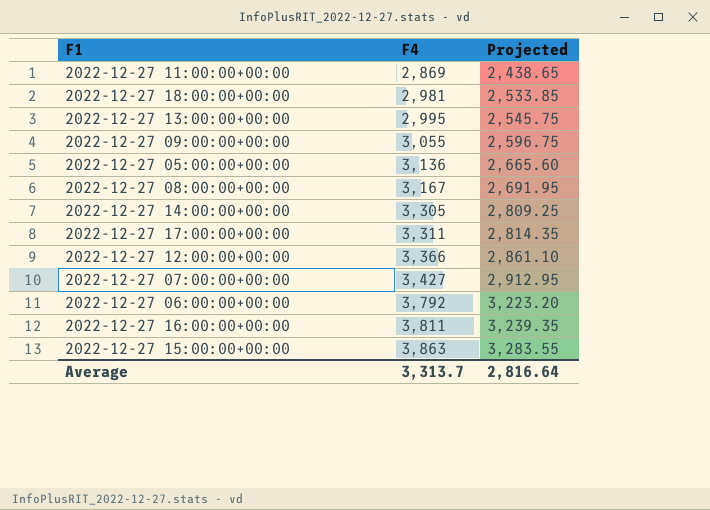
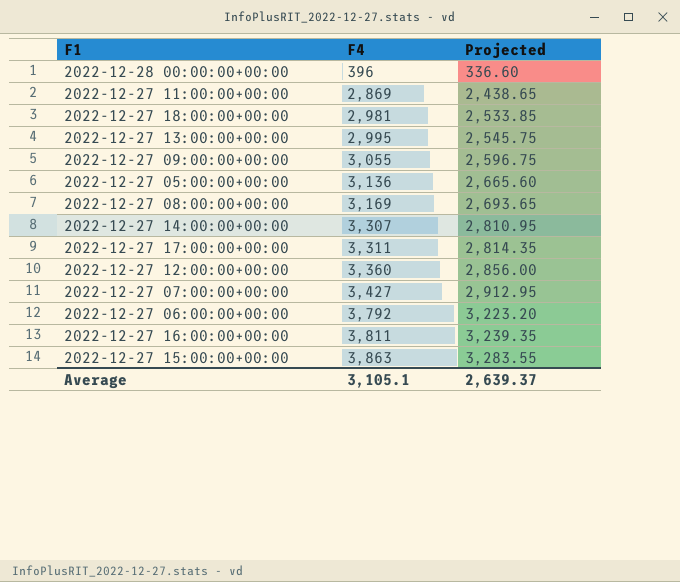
row 2022-12-28 00:00:00+00:00: none -> 396 | 336.60
2022-12-27 08:00:00+00:00 | F4: 3,167 -> 3,169
2022-12-27 08:00:00+00:00 | Projected: 2,691.95 -> 2,693.65
2022-12-27 14:00:00+00:00 | F4: 3,305 -> 3,307
2022-12-27 14:00:00+00:00 | Projected: 2,809.25 -> 2,810.95
2022-12-27 12:00:00+00:00 | F4: 3,366 -> 3,360
2022-12-27 12:00:00+00:00 | Projected: 2,861.10 -> 2,856.00
Average | F4: 3,313.7 -> 3,105.1
Average | Projected: 2,816.64 -> 2,639.37

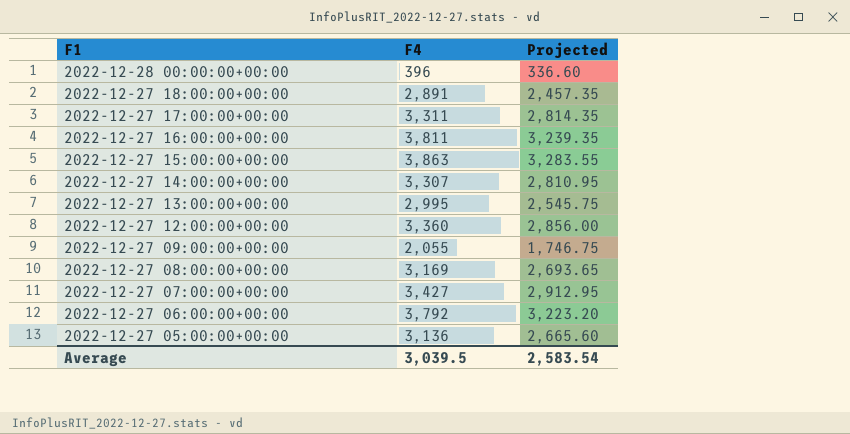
row order: F4 ascending -> F1 descending
row 2022-12-27 11:00:00+00:00: 2,869 | 2,438.65 -> none
2022-12-27 18:00:00+00:00 | F4: 2,981 -> 2,891
2022-12-27 18:00:00+00:00 | Projected: 2,533.85 -> 2,457.35
2022-12-27 09:00:00+00:00 | F4: 3,055 -> 2,055
2022-12-27 09:00:00+00:00 | Projected: 2,596.75 -> 1,746.75
Average | F4: 3,105.1 -> 3,039.5
Average | Projected: 2,639.37 -> 2,583.54

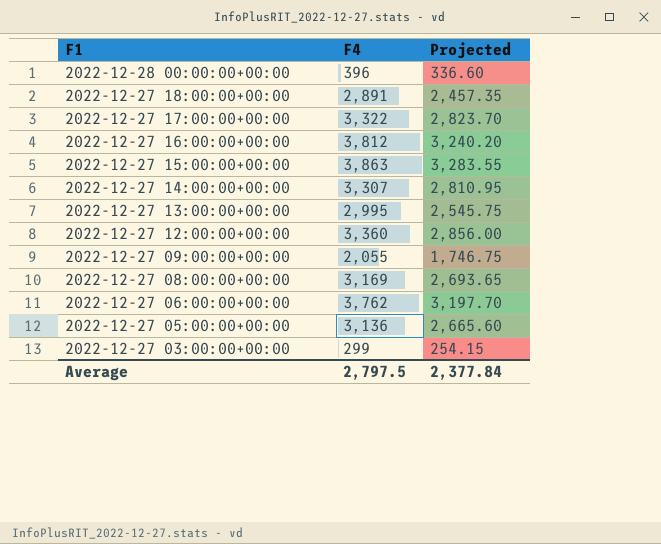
row 2022-12-27 07:00:00+00:00: 3,427 | 2,912.95 -> none
2022-12-27 17:00:00+00:00 | F4: 3,311 -> 3,322
2022-12-27 17:00:00+00:00 | Projected: 2,814.35 -> 2,823.70
2022-12-27 16:00:00+00:00 | F4: 3,811 -> 3,812
2022-12-27 16:00:00+00:00 | Projected: 3,239.35 -> 3,240.20
2022-12-27 06:00:00+00:00 | F4: 3,792 -> 3,762
2022-12-27 06:00:00+00:00 | Projected: 3,223.20 -> 3,197.70
row 2022-12-27 03:00:00+00:00: none -> 299 | 254.15
Average | F4: 3,039.5 -> 2,797.5
Average | Projected: 2,583.54 -> 2,377.84

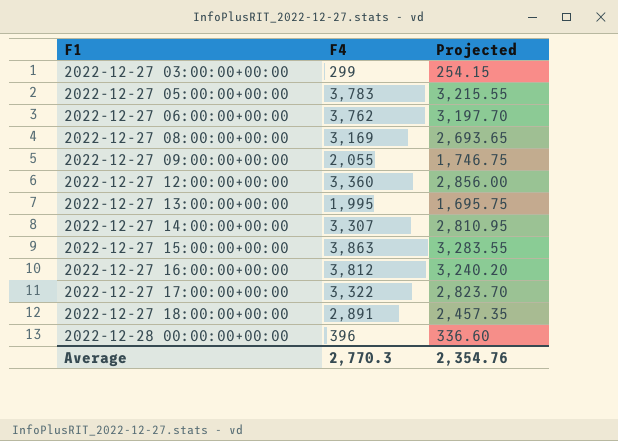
row order: F1 descending -> F1 ascending
2022-12-27 05:00:00+00:00 | F4: 3,136 -> 3,783
2022-12-27 05:00:00+00:00 | Projected: 2,665.60 -> 3,215.55
2022-12-27 13:00:00+00:00 | F4: 2,995 -> 1,995
2022-12-27 13:00:00+00:00 | Projected: 2,545.75 -> 1,695.75
Average | F4: 2,797.5 -> 2,770.3
Average | Projected: 2,377.84 -> 2,354.76

